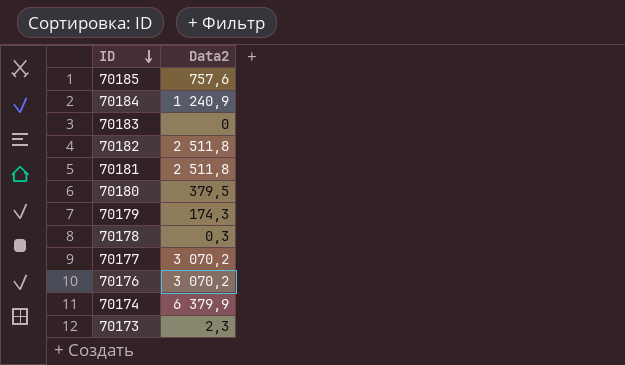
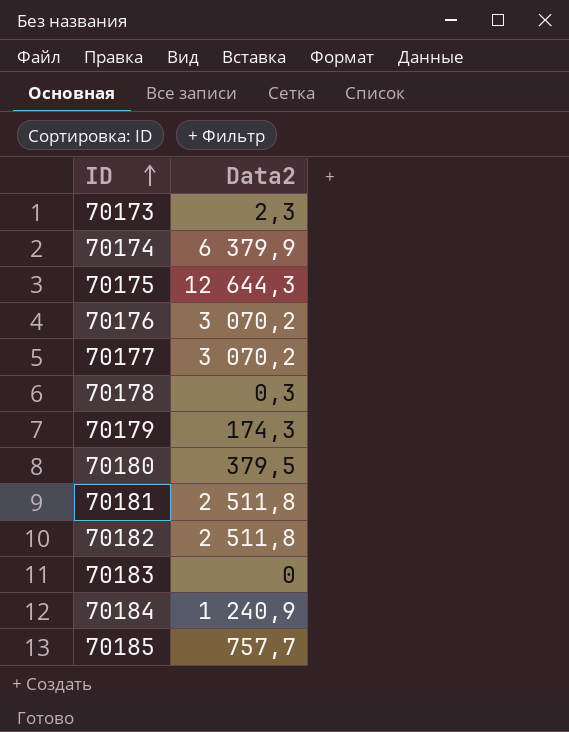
row order: ID descending -> ID ascending
row 70175: none -> 12 644,3
70185 | Data2: 757,6 -> 757,7

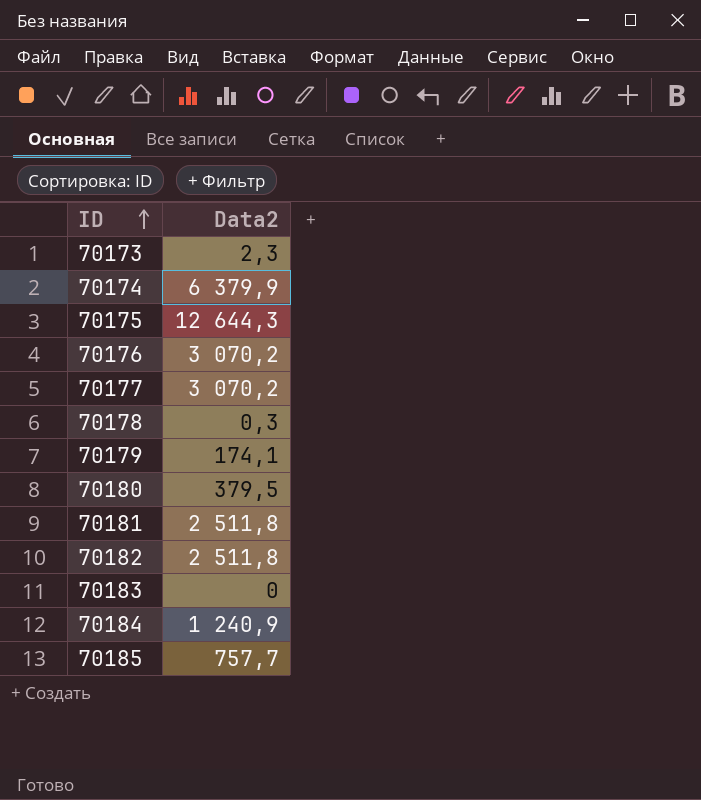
70179 | Data2: 174,3 -> 174,1

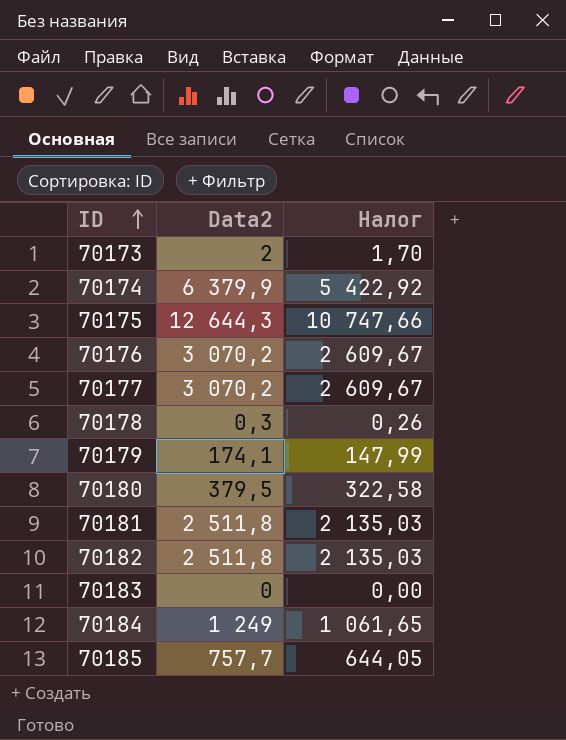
column Налог | formula: none -> [Data2] * 0,85
70173 | Data2: 2,3 -> 2
70184 | Data2: 1 240,9 -> 1 249

